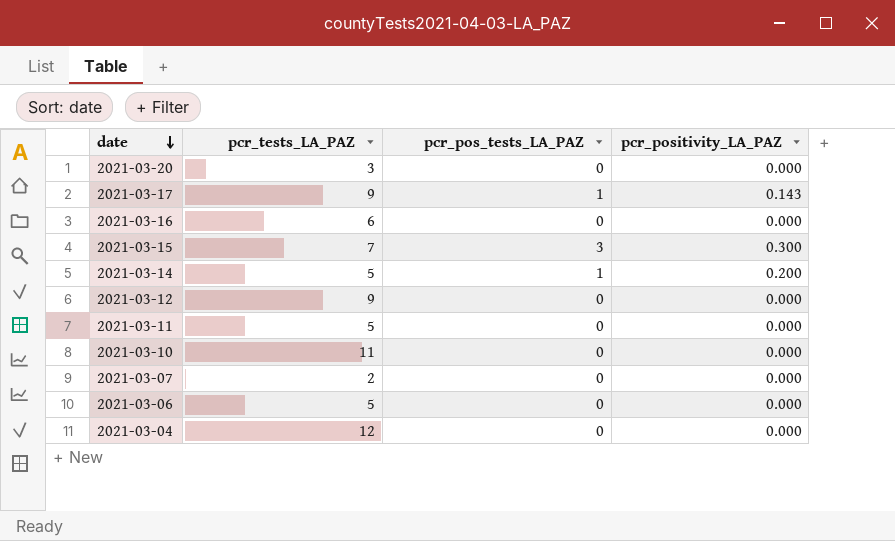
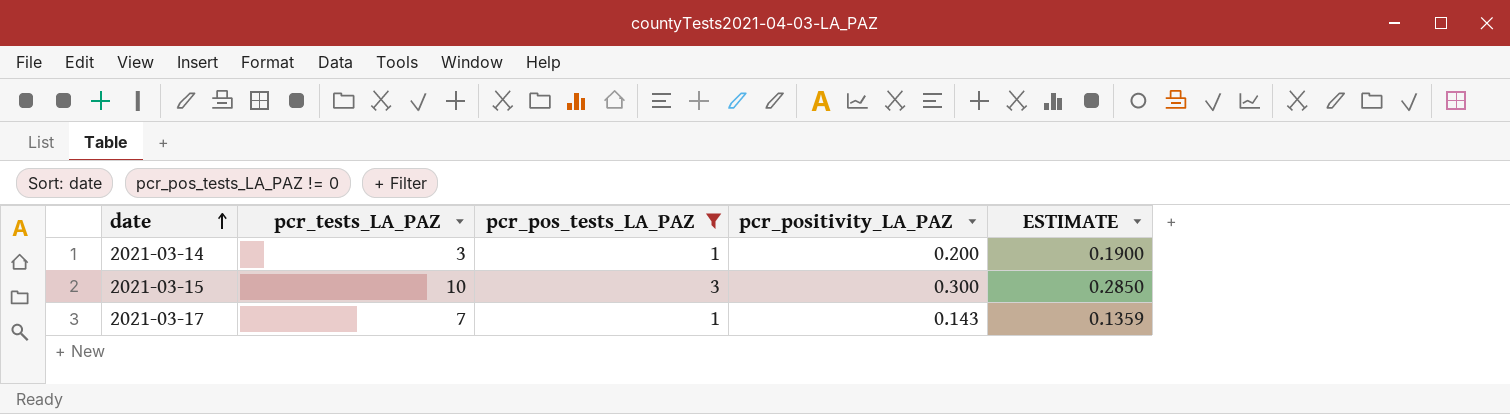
filter: none -> pcr_pos_tests_LA_PAZ != 0
row order: date descending -> date ascending
column ESTIMATE | formula: none -> [pcr_positivity_LA_PAZ] * 0.95
2021-03-14 | pcr_tests_LA_PAZ: 5 -> 3
2021-03-15 | pcr_tests_LA_PAZ: 7 -> 10
2021-03-17 | pcr_tests_LA_PAZ: 9 -> 7

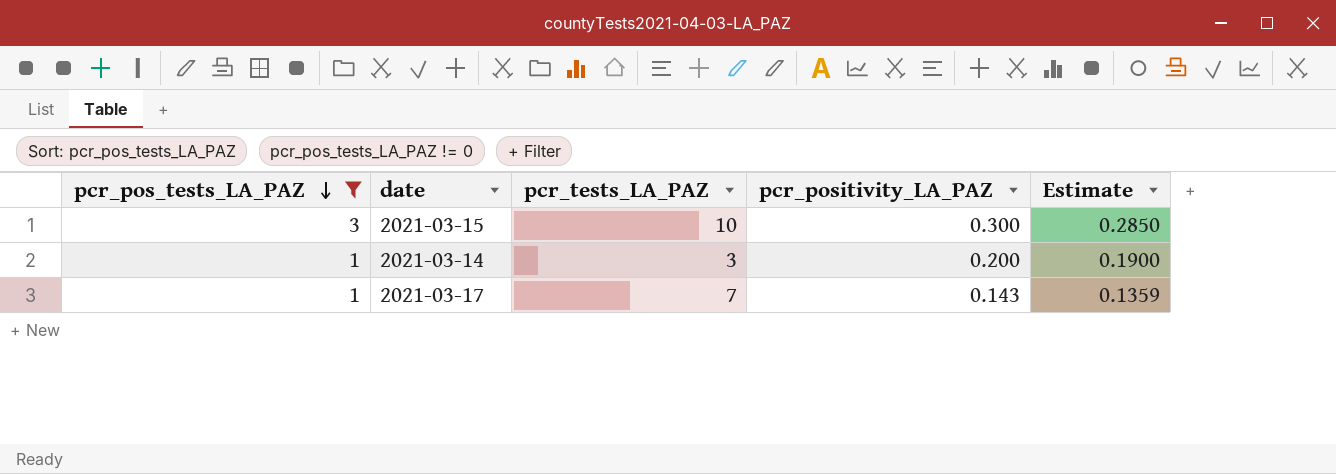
row order: date ascending -> pcr_pos_tests_LA_PAZ descending
column pcr_pos_tests_LA_PAZ | position: 3 -> 1
column name: ESTIMATE -> Estimate

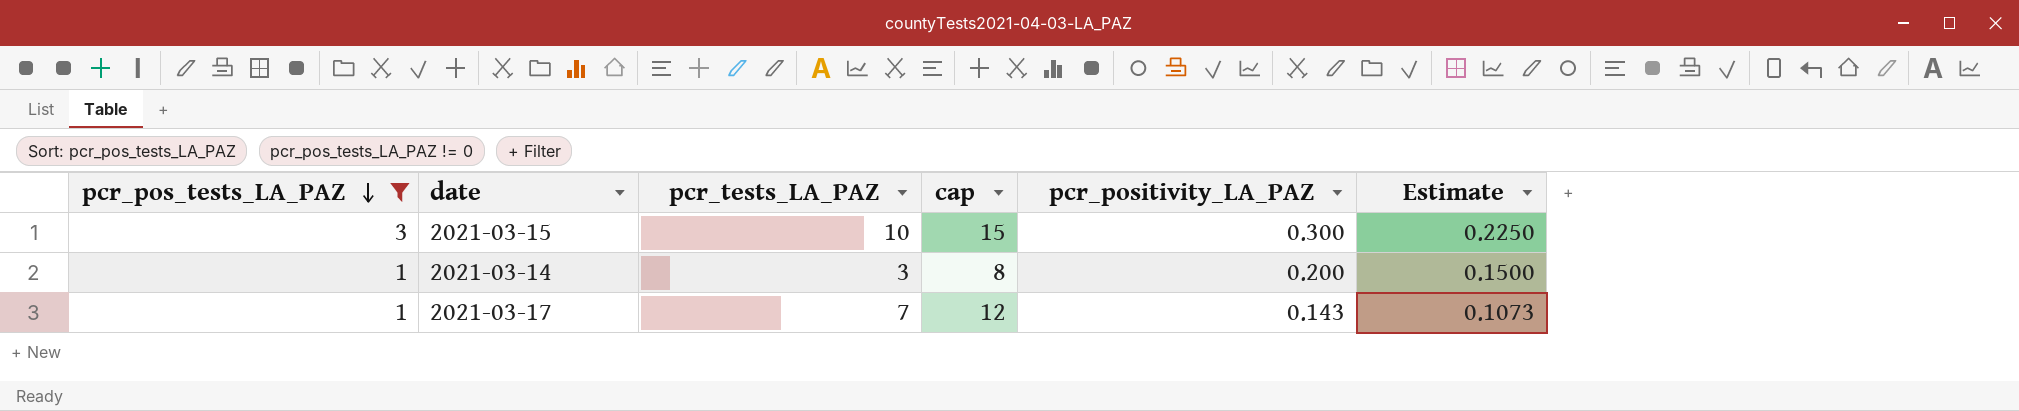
column cap | formula: none -> [pcr_tests_LA_PAZ] + 5
column Estimate | formula: [pcr_positivity_LA_PAZ] * 0.95 -> [pcr_positivity_LA_PAZ] * 0.75

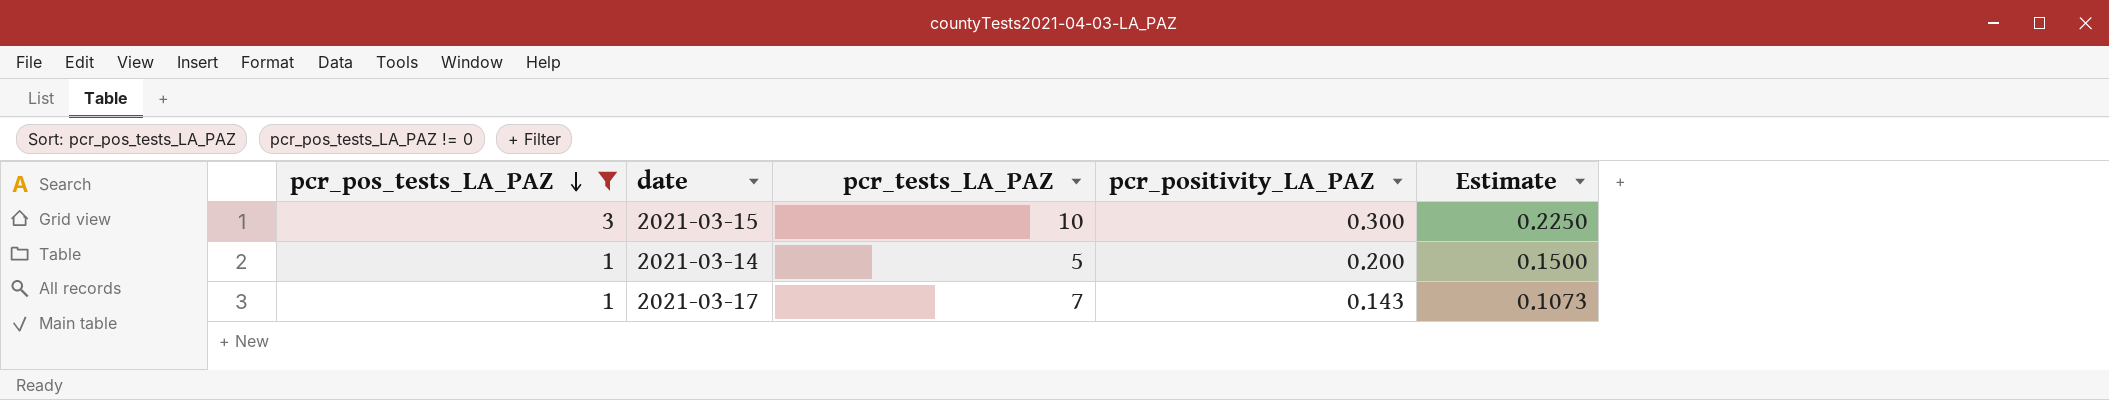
column cap | formula: [pcr_tests_LA_PAZ] + 5 -> none
2021-03-14 | pcr_tests_LA_PAZ: 3 -> 5

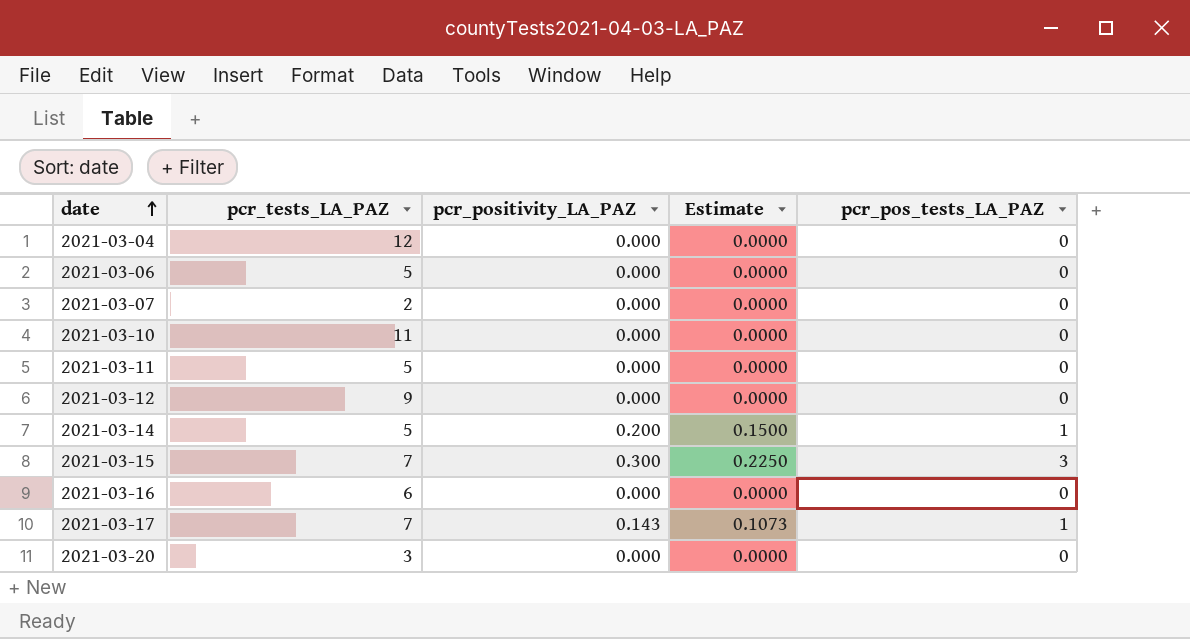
filter: pcr_pos_tests_LA_PAZ != 0 -> none
row order: pcr_pos_tests_LA_PAZ descending -> date ascending
column pcr_pos_tests_LA_PAZ | position: 1 -> 5
2021-03-15 | pcr_tests_LA_PAZ: 10 -> 7

